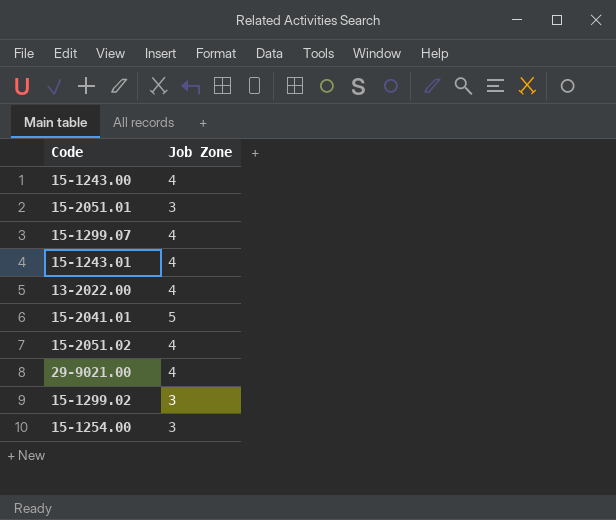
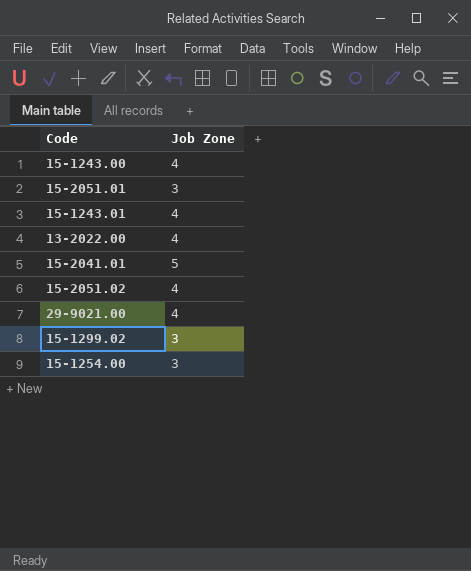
row 15-1299.07: 4 -> none

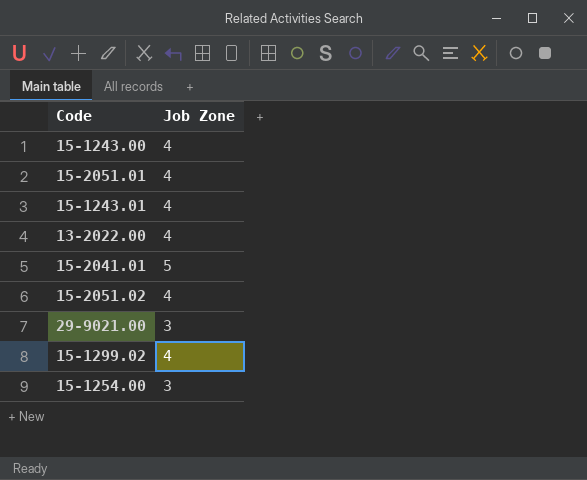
15-2051.01 | Job Zone: 3 -> 4
29-9021.00 | Job Zone: 4 -> 3
15-1299.02 | Job Zone: 3 -> 4

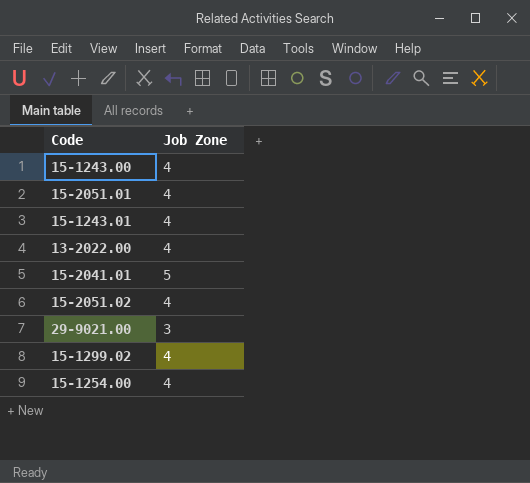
15-1254.00 | Job Zone: 3 -> 4

